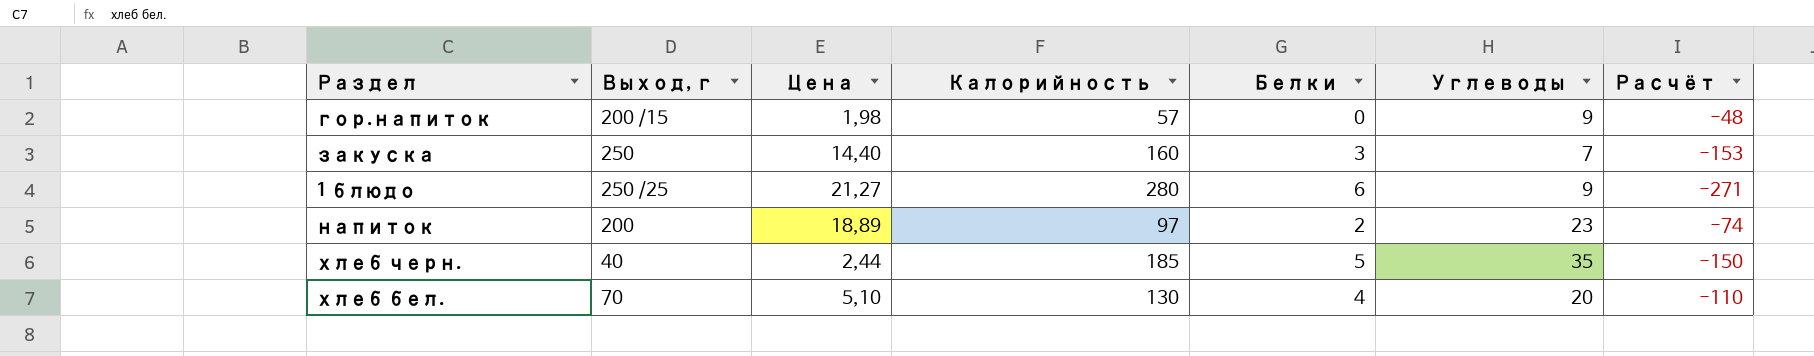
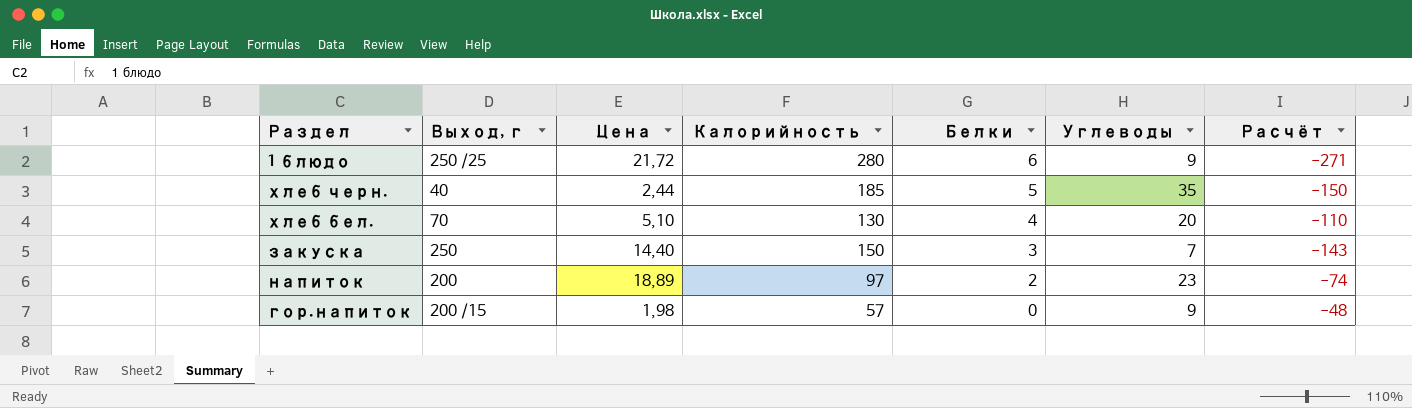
row order: none -> Белки descending
1 блюдо | Цена: 21,27 -> 21,72
закуска | Калорийность: 160 -> 150
закуска | Расчёт: -153 -> -143

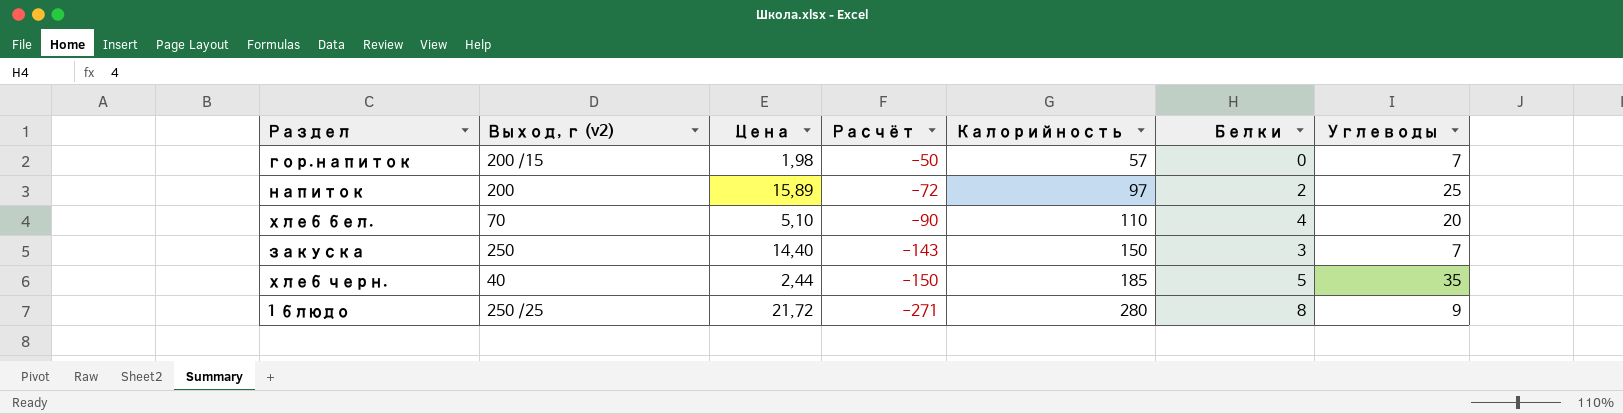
row order: Белки descending -> Расчёт descending
column name: Выход, г -> Выход, г (v2)
column Расчёт | position: 7 -> 4
гор.напиток | Расчёт: -48 -> -50
гор.напиток | Углеводы: 9 -> 7
напиток | Цена: 18,89 -> 15,89
напиток | Расчёт: -74 -> -72
напиток | Углеводы: 23 -> 25
хлеб бел. | Расчёт: -110 -> -90
хлеб бел. | Калорийность: 130 -> 110
1 блюдо | Белки: 6 -> 8

